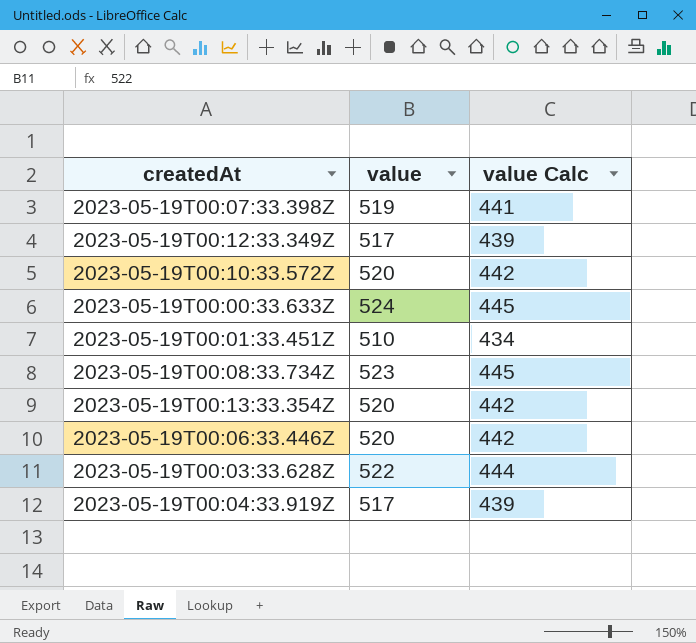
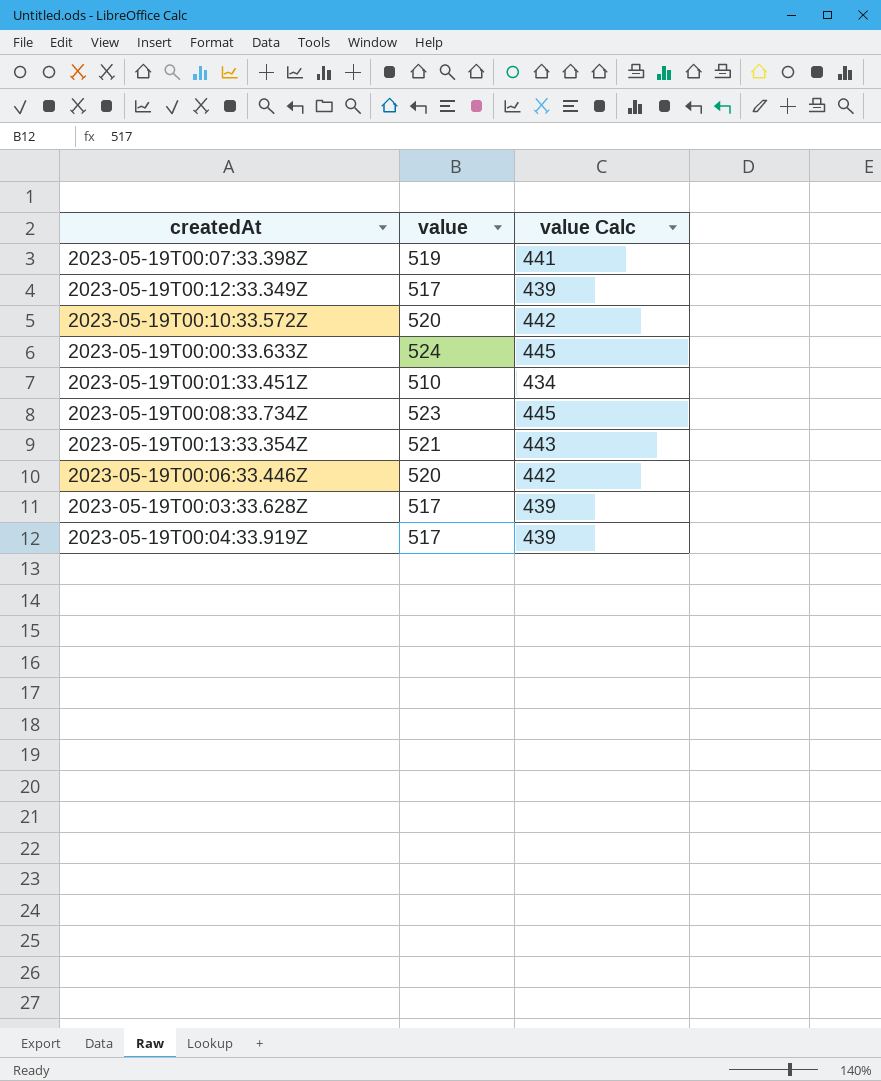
2023-05-19T00:13:33.354Z | value: 520 -> 521
2023-05-19T00:13:33.354Z | value Calc: 442 -> 443
2023-05-19T00:03:33.628Z | value: 522 -> 517
2023-05-19T00:03:33.628Z | value Calc: 444 -> 439

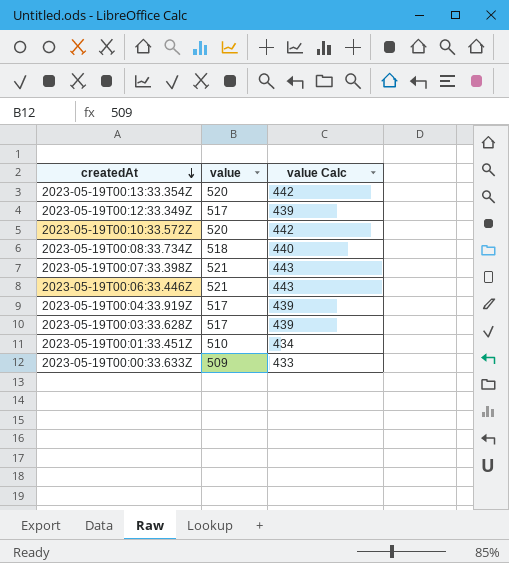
row order: none -> createdAt descending
2023-05-19T00:13:33.354Z | value: 521 -> 520
2023-05-19T00:13:33.354Z | value Calc: 443 -> 442
2023-05-19T00:08:33.734Z | value: 523 -> 518
2023-05-19T00:08:33.734Z | value Calc: 445 -> 440
2023-05-19T00:07:33.398Z | value: 519 -> 521
2023-05-19T00:07:33.398Z | value Calc: 441 -> 443
2023-05-19T00:06:33.446Z | value: 520 -> 521
2023-05-19T00:06:33.446Z | value Calc: 442 -> 443
2023-05-19T00:00:33.633Z | value: 524 -> 509
2023-05-19T00:00:33.633Z | value Calc: 445 -> 433

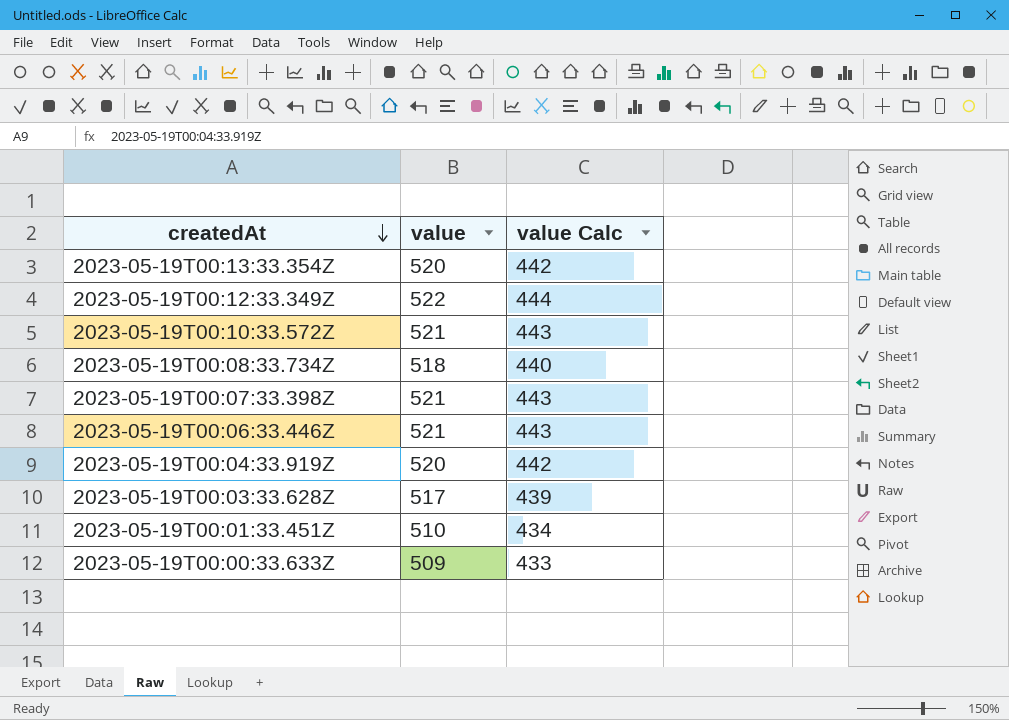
2023-05-19T00:12:33.349Z | value: 517 -> 522
2023-05-19T00:12:33.349Z | value Calc: 439 -> 444
2023-05-19T00:10:33.572Z | value: 520 -> 521
2023-05-19T00:10:33.572Z | value Calc: 442 -> 443
2023-05-19T00:04:33.919Z | value: 517 -> 520
2023-05-19T00:04:33.919Z | value Calc: 439 -> 442

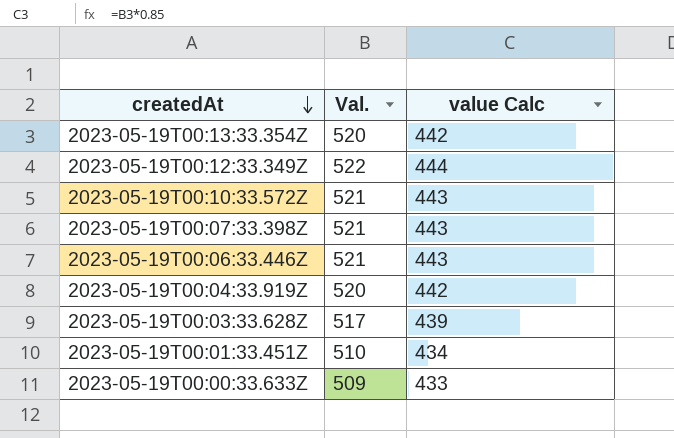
column name: value -> Val.
row 2023-05-19T00:08:33.734Z: 518 | 440 -> none

